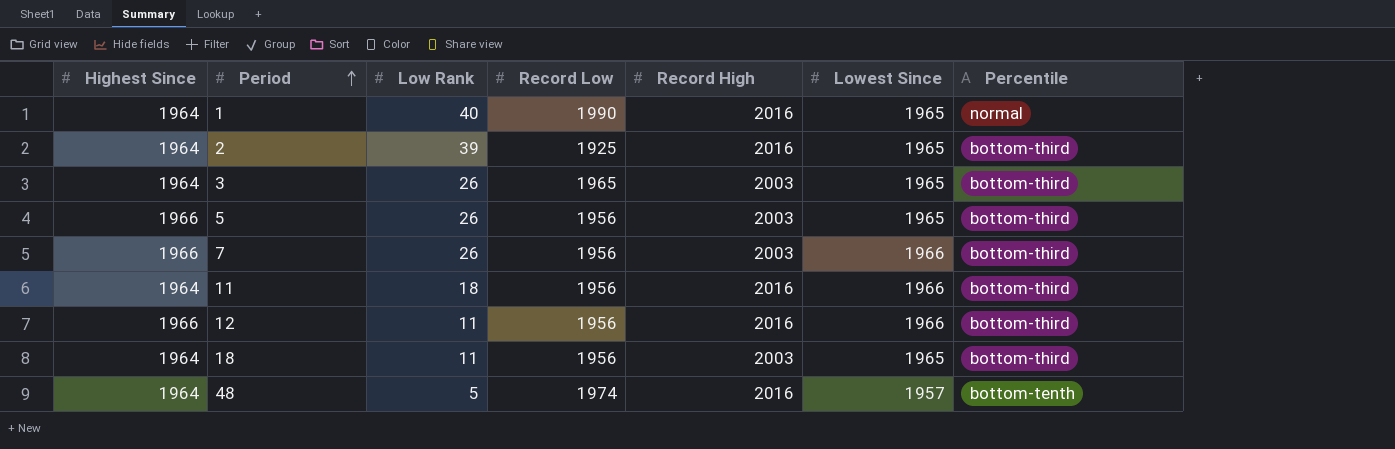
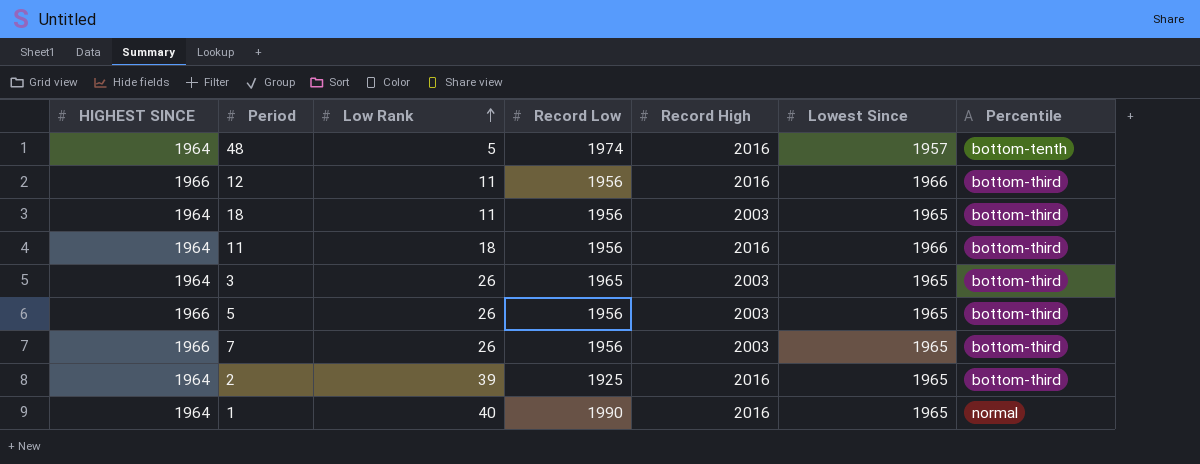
row order: Period ascending -> Low Rank ascending
column name: Highest Since -> HIGHEST SINCE
7 | Lowest Since: 1966 -> 1965

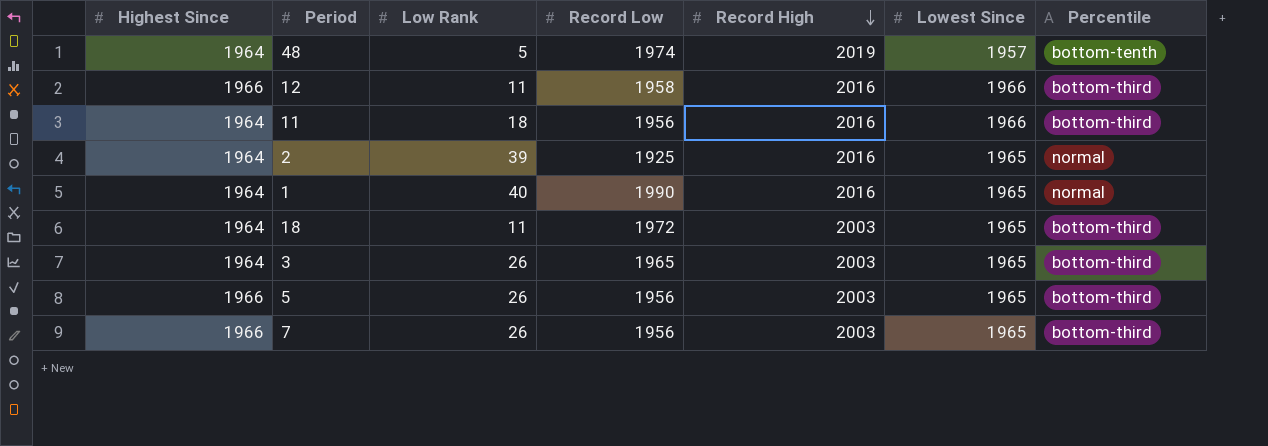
row order: Low Rank ascending -> Record High descending
column name: HIGHEST SINCE -> Highest Since
48 | Record High: 2016 -> 2019
12 | Record Low: 1956 -> 1958
2 | Percentile: bottom-third -> normal
18 | Record Low: 1956 -> 1972

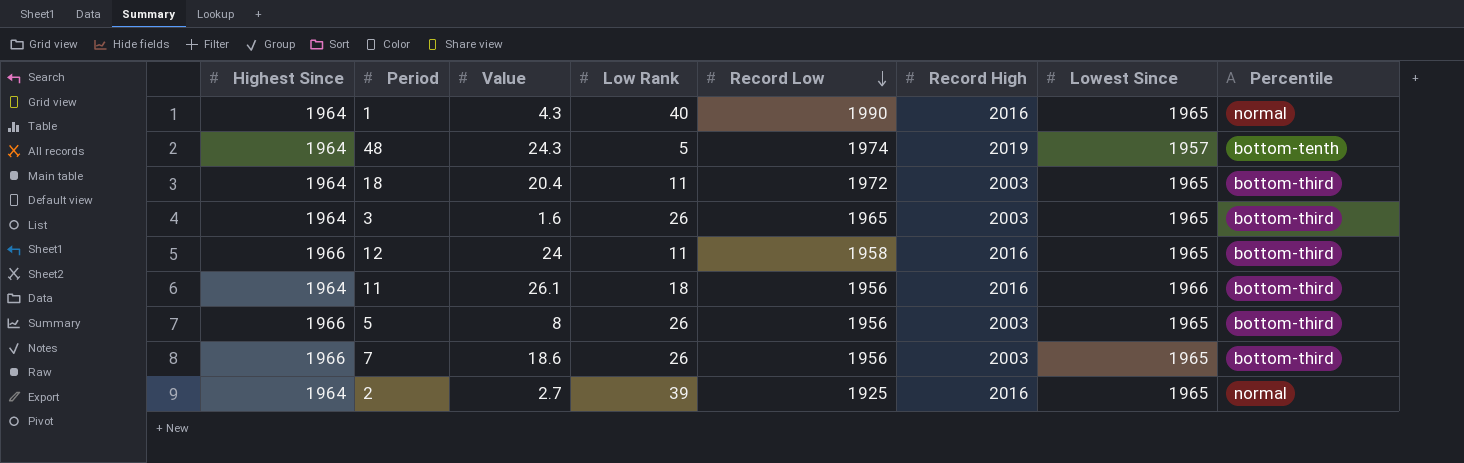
row order: Record High descending -> Record Low descending
column Value | position: none -> 3
12 | Lowest Since: 1966 -> 1965

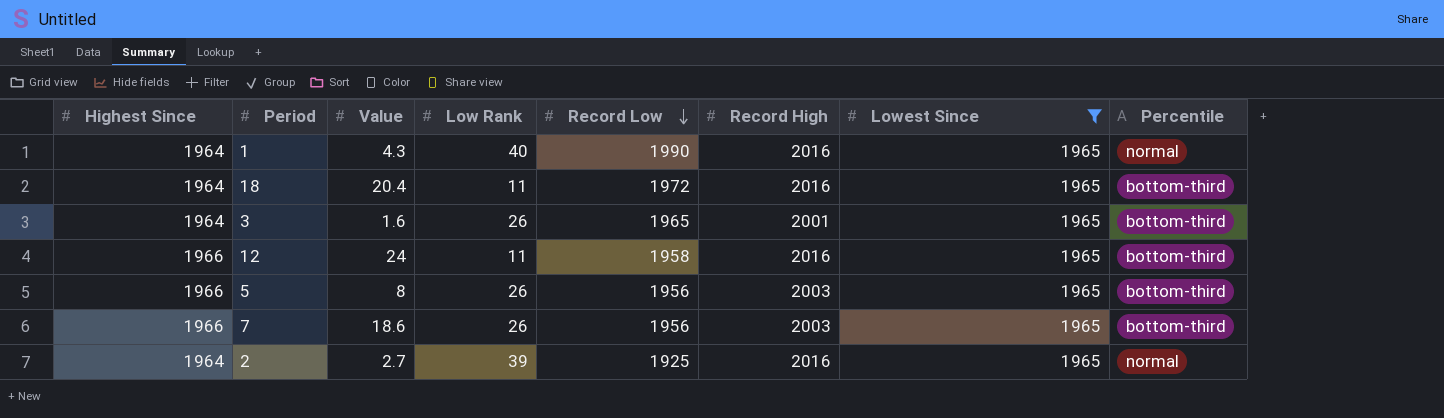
filter: none -> Lowest Since = 1965
18 | Record High: 2003 -> 2016
3 | Record High: 2003 -> 2001

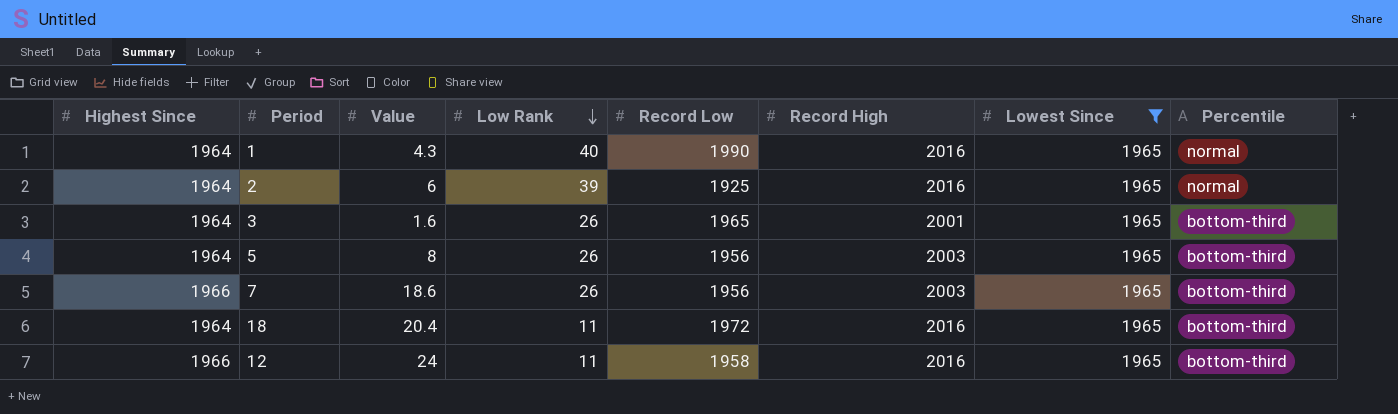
row order: Record Low descending -> Low Rank descending
2 | Value: 2.7 -> 6
5 | Highest Since: 1966 -> 1964

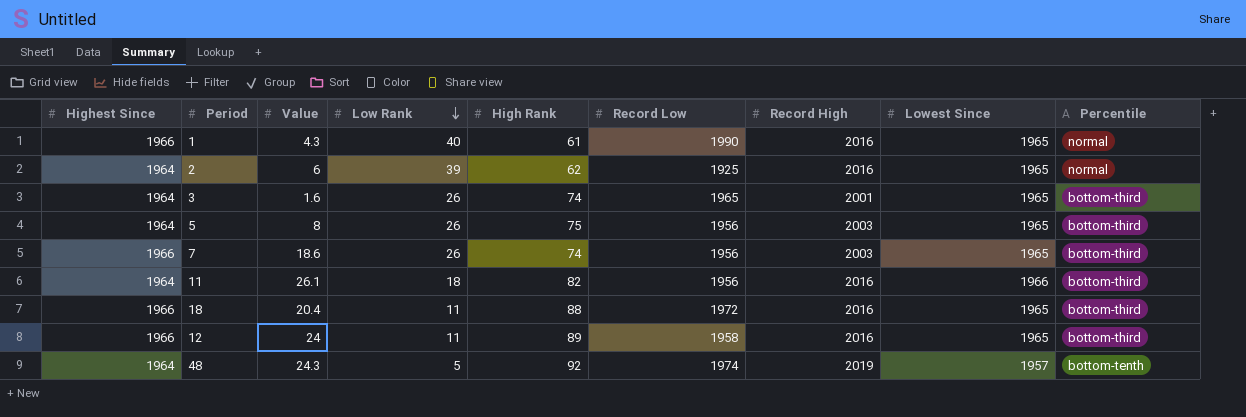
filter: Lowest Since = 1965 -> none
column High Rank | position: none -> 5
1 | Highest Since: 1964 -> 1966
18 | Highest Since: 1964 -> 1966

